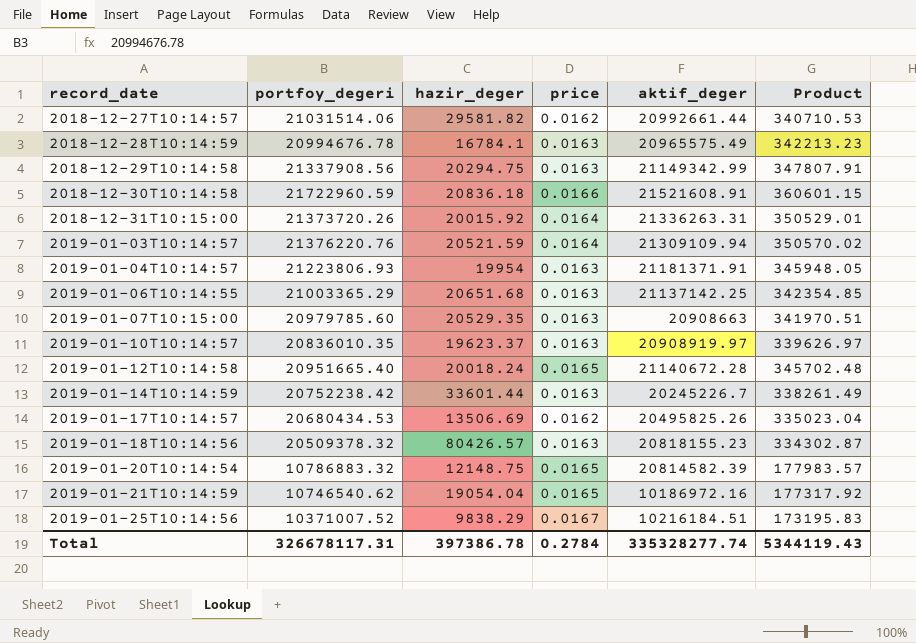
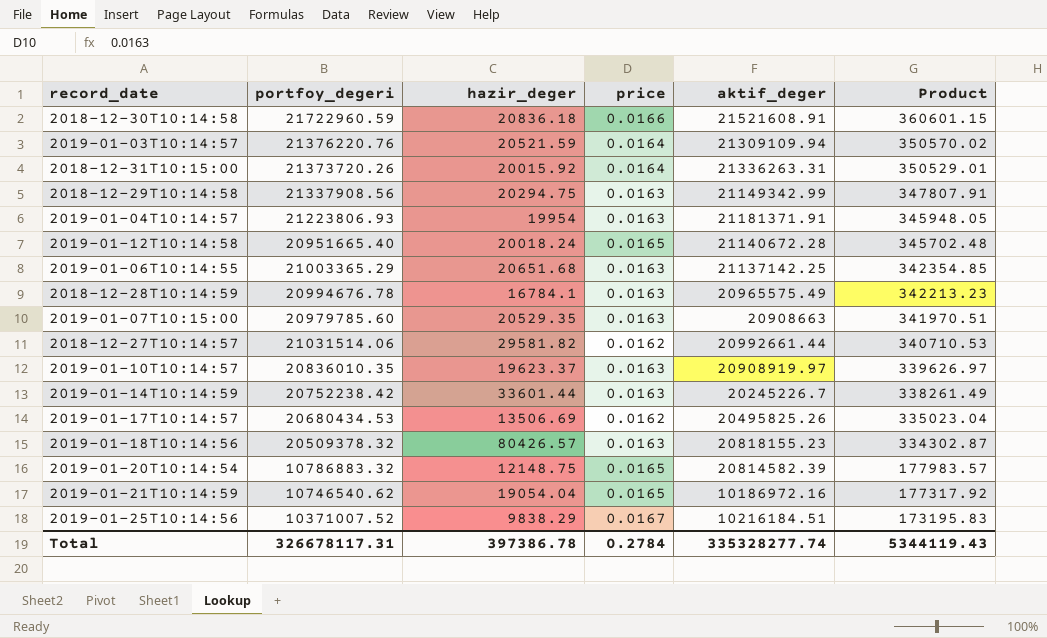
row order: record_date ascending -> Product descending

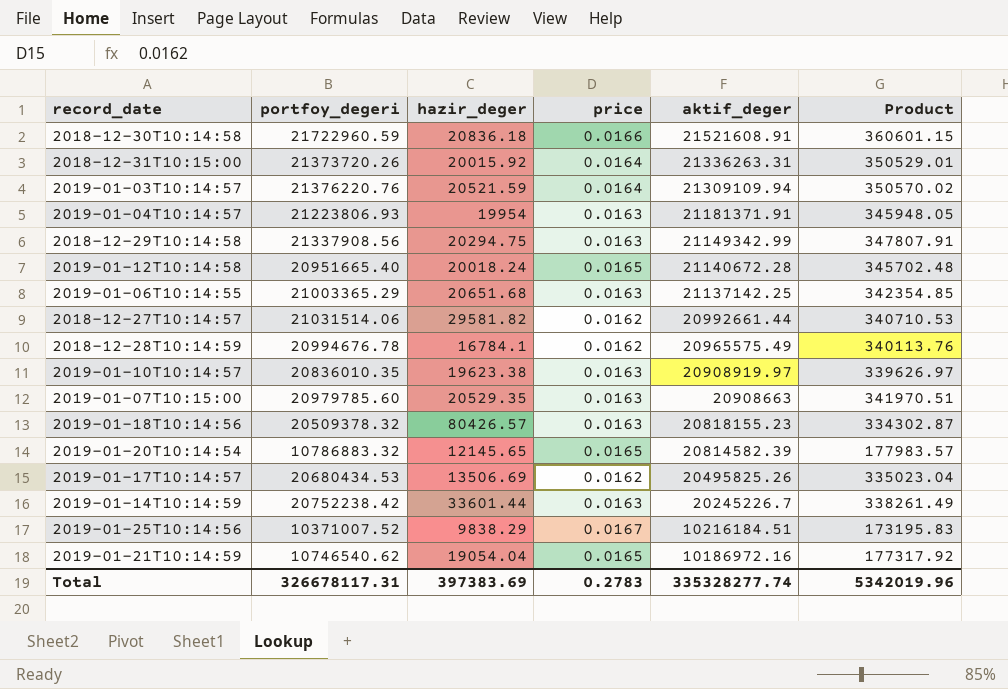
row order: Product descending -> aktif_deger descending
2018-12-28T10:14:59 | price: 0.0163 -> 0.0162
2018-12-28T10:14:59 | Product: 342213.23 -> 340113.76
2019-01-10T10:14:57 | hazir_deger: 19623.37 -> 19623.38
2019-01-20T10:14:54 | hazir_deger: 12148.75 -> 12145.65
Total | hazir_deger: 397386.78 -> 397383.69
Total | price: 0.2784 -> 0.2783
Total | Product: 5344119.43 -> 5342019.96

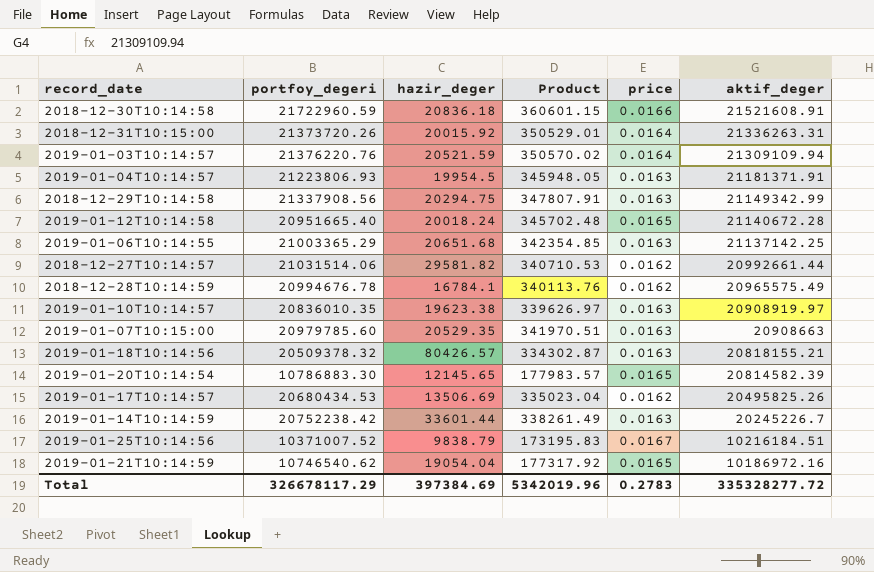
column Product | position: 6 -> 4
2019-01-04T10:14:57 | hazir_deger: 19954 -> 19954.5
2019-01-18T10:14:56 | aktif_deger: 20818155.23 -> 20818155.21
2019-01-20T10:14:54 | portfoy_degeri: 10786883.32 -> 10786883.30
2019-01-25T10:14:56 | hazir_deger: 9838.29 -> 9838.79
Total | portfoy_degeri: 326678117.31 -> 326678117.29
Total | hazir_deger: 397383.69 -> 397384.69
Total | aktif_deger: 335328277.74 -> 335328277.72

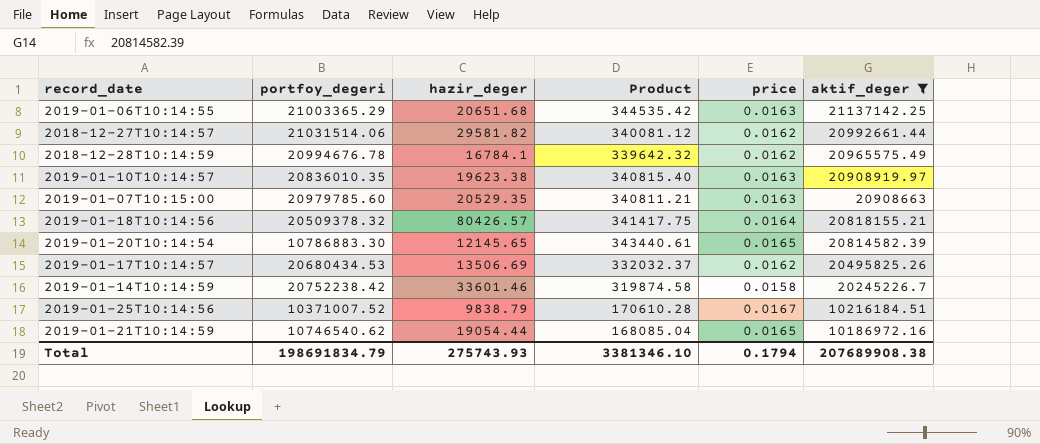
filter: none -> aktif_deger <= 21137142.25
column Product | formula: [portfoy_degeri] * [price] -> [price] * [aktif_deger]
2019-01-18T10:14:56 | price: 0.0163 -> 0.0164
2019-01-14T10:14:59 | hazir_deger: 33601.44 -> 33601.46
2019-01-14T10:14:59 | price: 0.0163 -> 0.0158
2019-01-21T10:14:59 | hazir_deger: 19054.04 -> 19054.44
Total | portfoy_degeri: 326678117.29 -> 198691834.79
Total | hazir_deger: 397384.69 -> 275743.93
Total | Product: 5342019.96 -> 3381346.10
Total | price: 0.2783 -> 0.1794
Total | aktif_deger: 335328277.72 -> 207689908.38

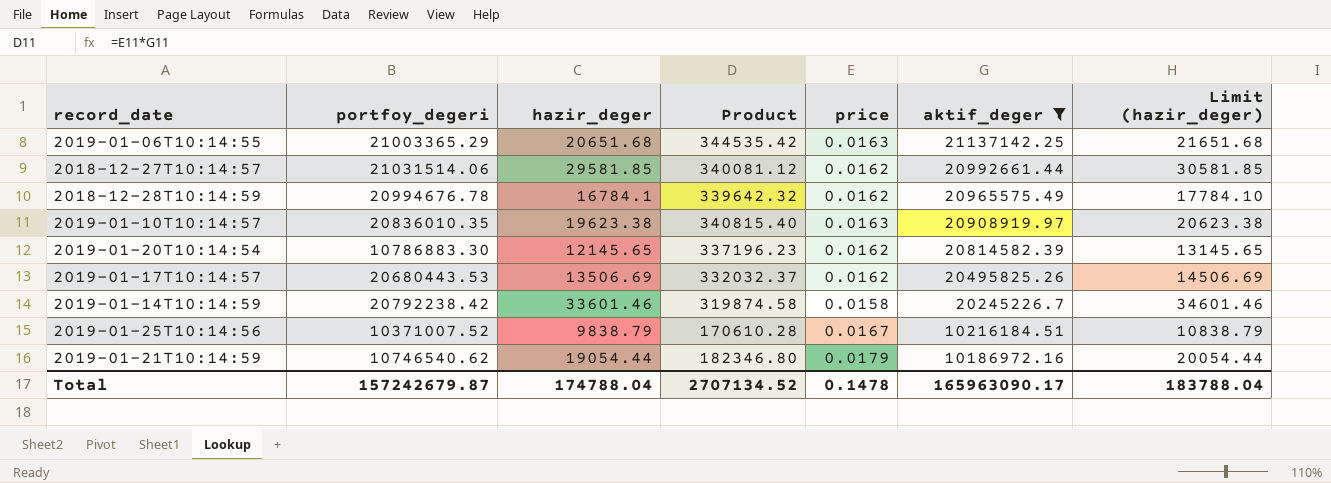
column Limit (hazir_deger) | formula: none -> [hazir_deger] + 1000
row 2019-01-07T10:15:00: 20979785.60 | 20529.35 | 340811.21 | 0.0163 | 20908663 -> none
row 2019-01-18T10:14:56: 20509378.32 | 80426.57 | 341417.75 | 0.0164 | 20818155.21 -> none
2018-12-27T10:14:57 | hazir_deger: 29581.82 -> 29581.85
2019-01-20T10:14:54 | Product: 343440.61 -> 337196.23
2019-01-20T10:14:54 | price: 0.0165 -> 0.0162
2019-01-17T10:14:57 | portfoy_degeri: 20680434.53 -> 20680443.53
2019-01-14T10:14:59 | portfoy_degeri: 20752238.42 -> 20792238.42
2019-01-21T10:14:59 | Product: 168085.04 -> 182346.80
2019-01-21T10:14:59 | price: 0.0165 -> 0.0179
Total | portfoy_degeri: 198691834.79 -> 157242679.87
Total | hazir_deger: 275743.93 -> 174788.04
Total | Product: 3381346.10 -> 2707134.52
Total | price: 0.1794 -> 0.1478
Total | aktif_deger: 207689908.38 -> 165963090.17

